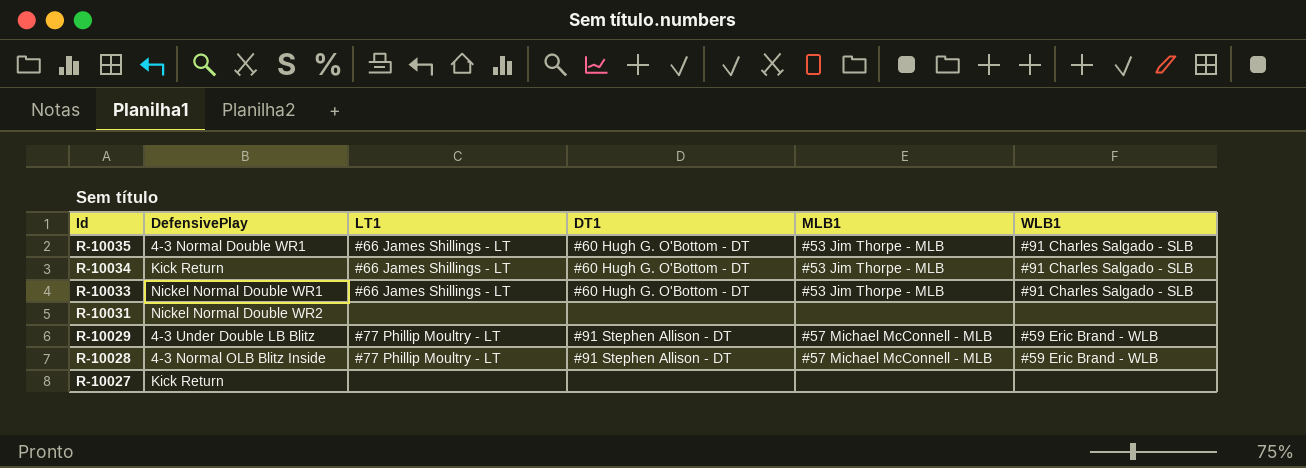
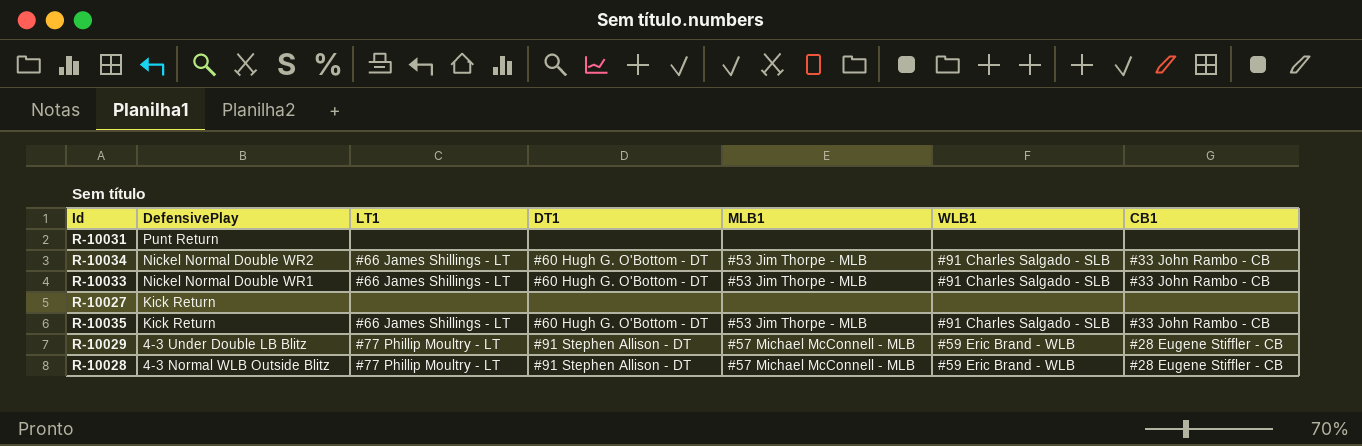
row order: Id descending -> DefensivePlay descending
column CB1 | position: none -> 7
R-10031 | DefensivePlay: Nickel Normal Double WR2 -> Punt Return
R-10034 | DefensivePlay: Kick Return -> Nickel Normal Double WR2
R-10035 | DefensivePlay: 4-3 Normal Double WR1 -> Kick Return
R-10028 | DefensivePlay: 4-3 Normal OLB Blitz Inside -> 4-3 Normal WLB Outside Blitz

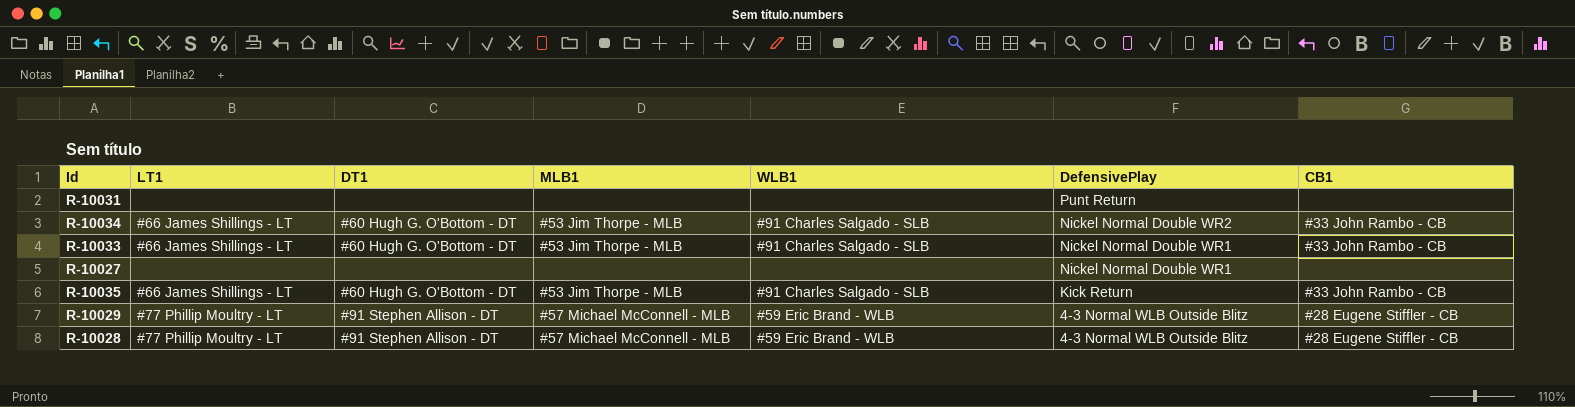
column DefensivePlay | position: 2 -> 6
R-10027 | DefensivePlay: Kick Return -> Nickel Normal Double WR1
R-10029 | DefensivePlay: 4-3 Under Double LB Blitz -> 4-3 Normal WLB Outside Blitz

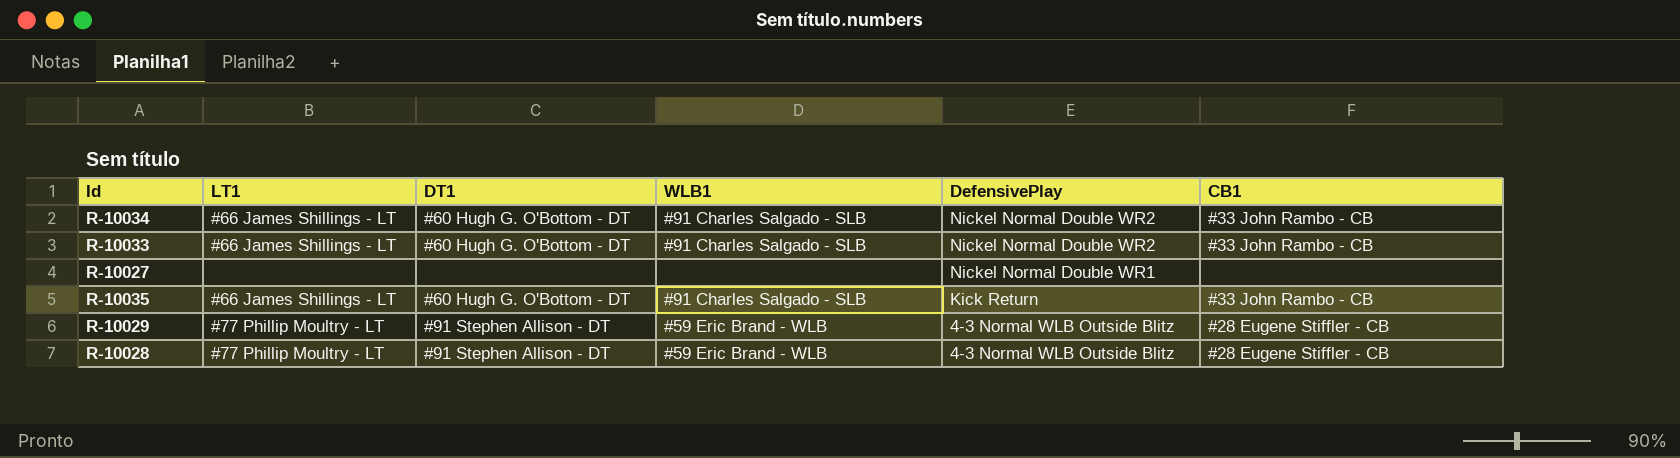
column MLB1 | position: 4 -> none
row R-10031: none | none | none | none | Punt Return | none -> none
R-10033 | DefensivePlay: Nickel Normal Double WR1 -> Nickel Normal Double WR2

